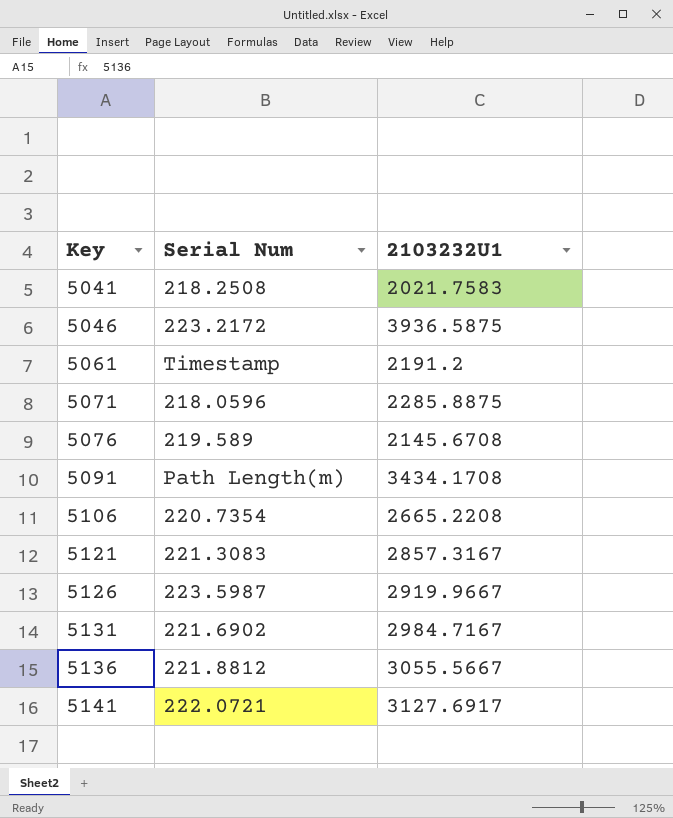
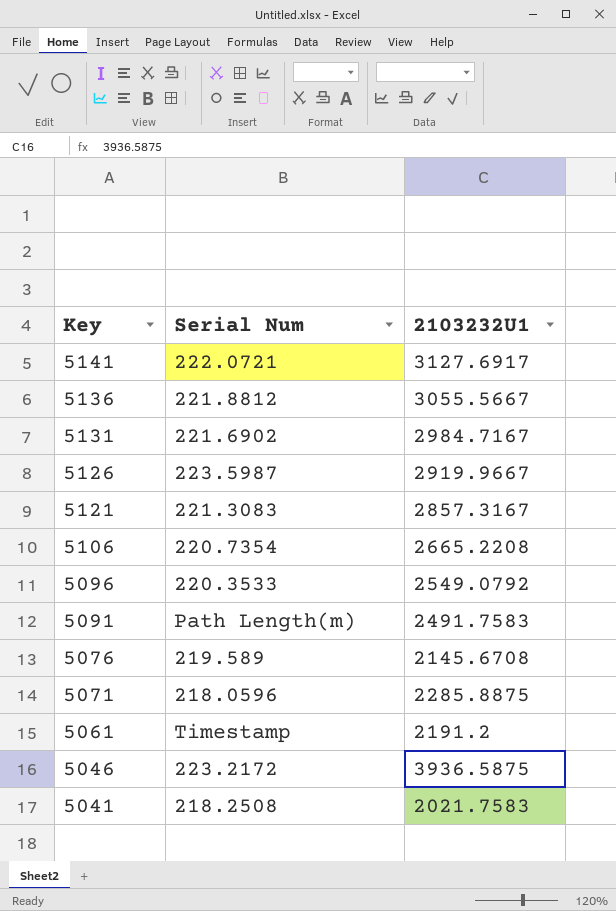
row order: Key ascending -> Key descending
row 5096: none -> 220.3533 | 2549.0792
5091 | 2103232U1: 3434.1708 -> 2491.7583

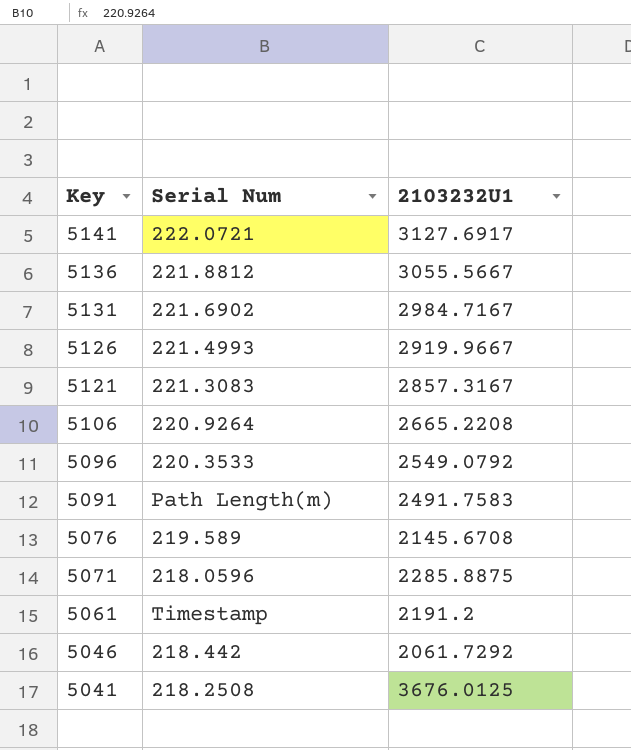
5126 | Serial Num: 223.5987 -> 221.4993
5106 | Serial Num: 220.7354 -> 220.9264
5046 | Serial Num: 223.2172 -> 218.442
5046 | 2103232U1: 3936.5875 -> 2061.7292
5041 | 2103232U1: 2021.7583 -> 3676.0125

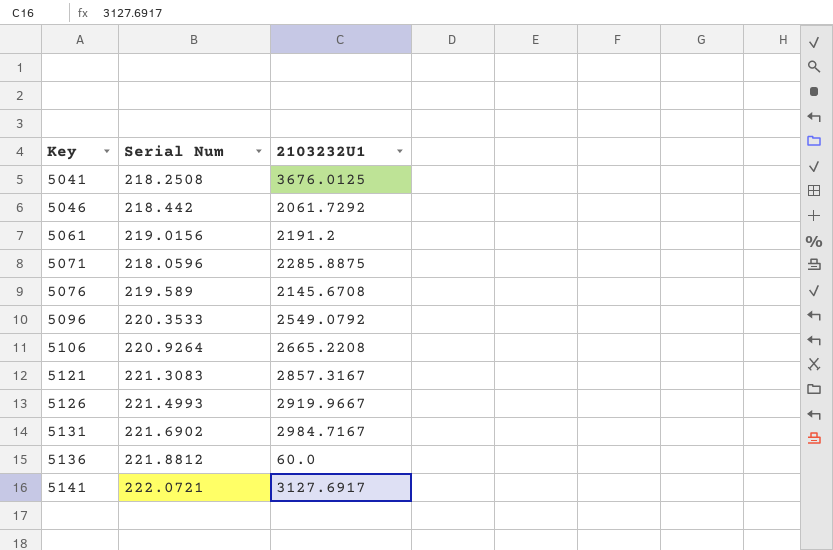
row order: Key descending -> Key ascending
row 5091: Path Length(m) | 2491.7583 -> none
5061 | Serial Num: Timestamp -> 219.0156
5136 | 2103232U1: 3055.5667 -> 60.0

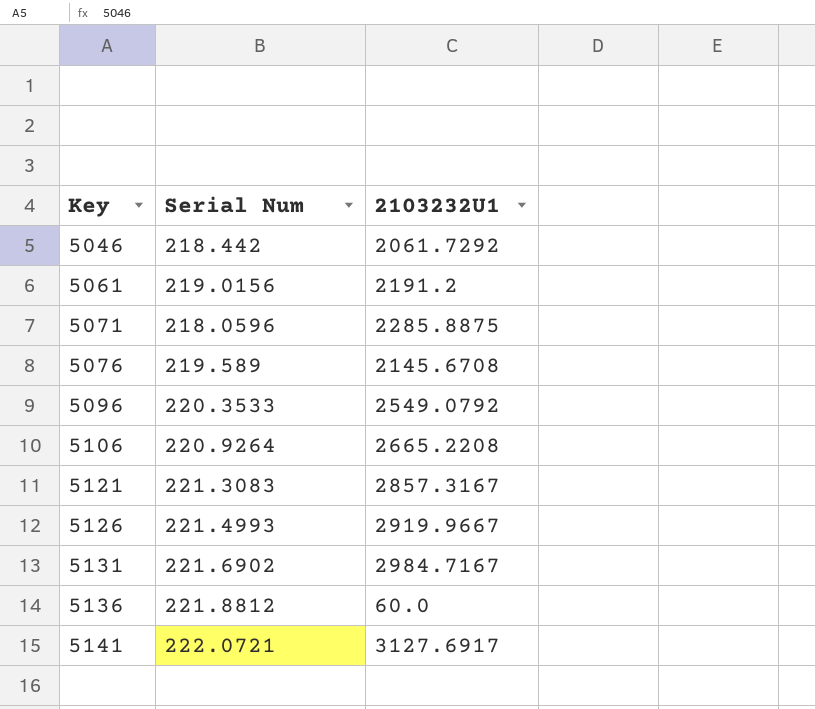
row 5041: 218.2508 | 3676.0125 -> none

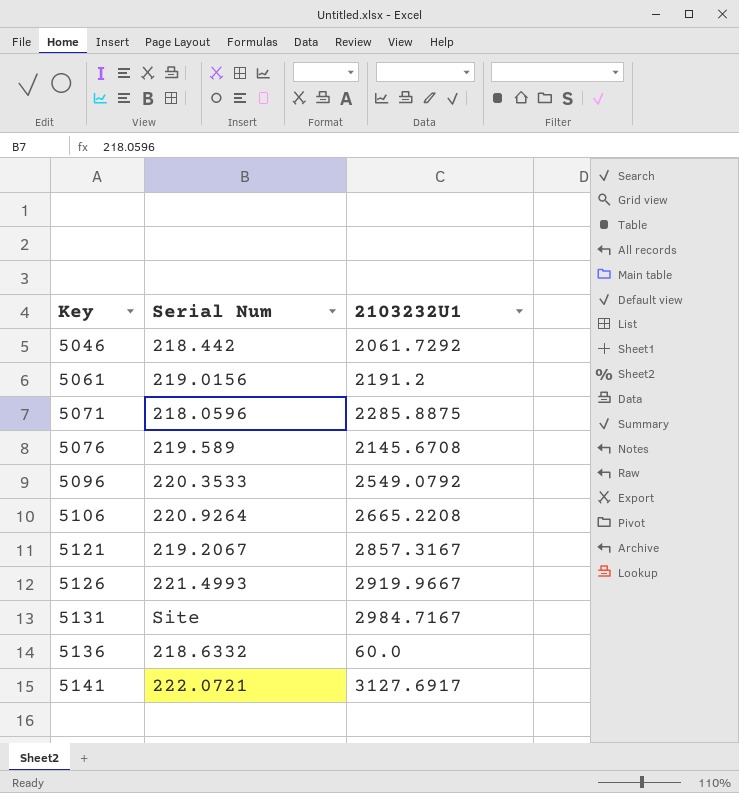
5121 | Serial Num: 221.3083 -> 219.2067
5131 | Serial Num: 221.6902 -> Site
5136 | Serial Num: 221.8812 -> 218.6332

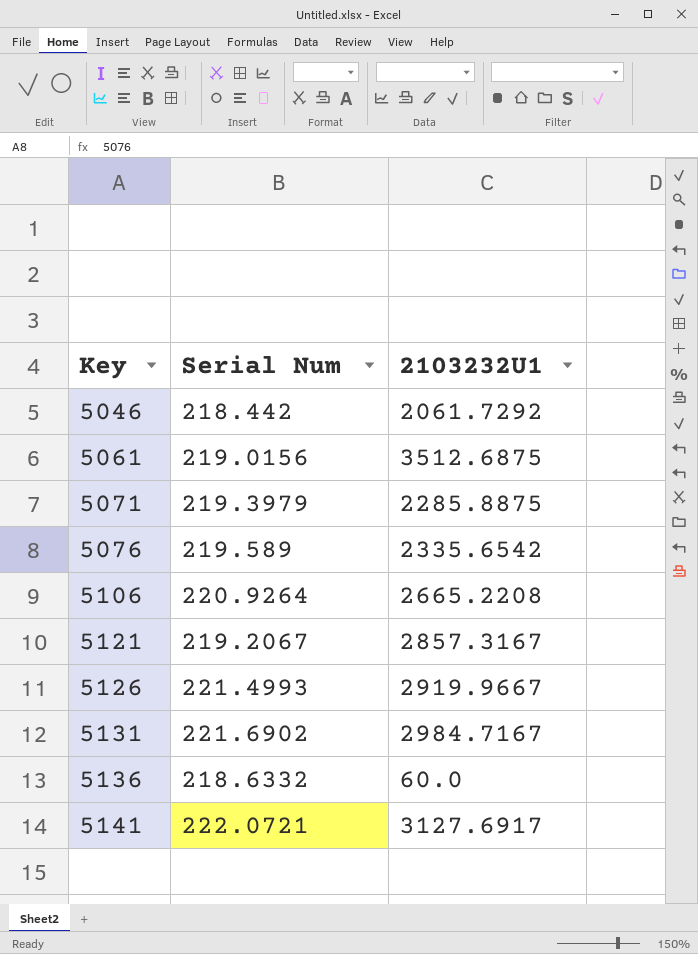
row 5096: 220.3533 | 2549.0792 -> none
5061 | 2103232U1: 2191.2 -> 3512.6875
5071 | Serial Num: 218.0596 -> 219.3979
5076 | 2103232U1: 2145.6708 -> 2335.6542
5131 | Serial Num: Site -> 221.6902

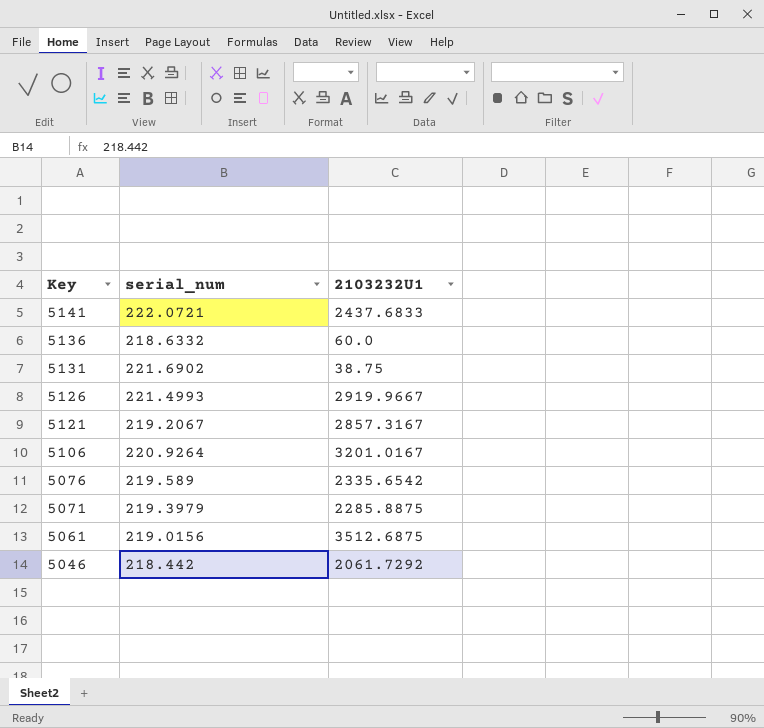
row order: Key ascending -> Key descending
column name: Serial Num -> serial_num
5141 | 2103232U1: 3127.6917 -> 2437.6833
5131 | 2103232U1: 2984.7167 -> 38.75
5106 | 2103232U1: 2665.2208 -> 3201.0167

